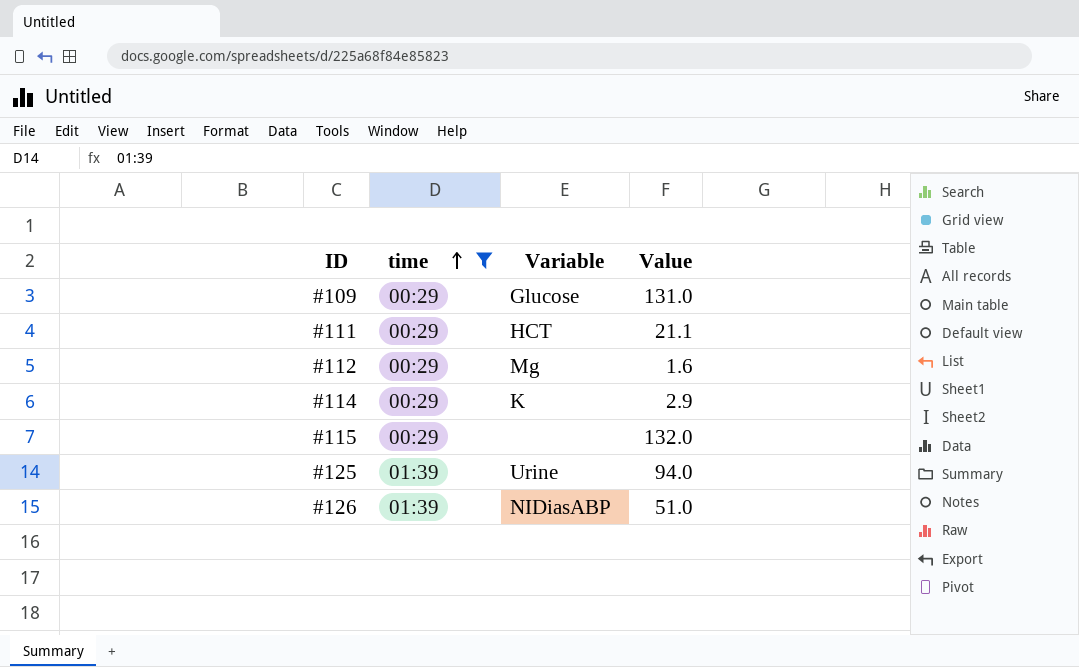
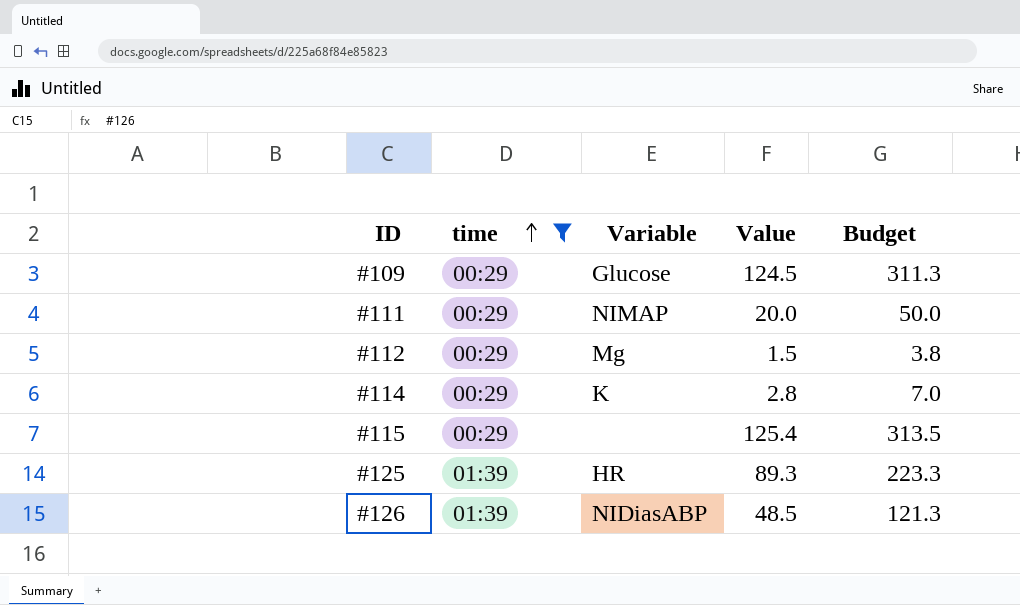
column Budget | formula: none -> [Value] * 2.5
#109 | Value: 131.0 -> 124.5
#111 | Variable: HCT -> NIMAP
#111 | Value: 21.1 -> 20.0
#112 | Value: 1.6 -> 1.5
#114 | Value: 2.9 -> 2.8
#115 | Value: 132.0 -> 125.4
#125 | Variable: Urine -> HR
#125 | Value: 94.0 -> 89.3
#126 | Value: 51.0 -> 48.5

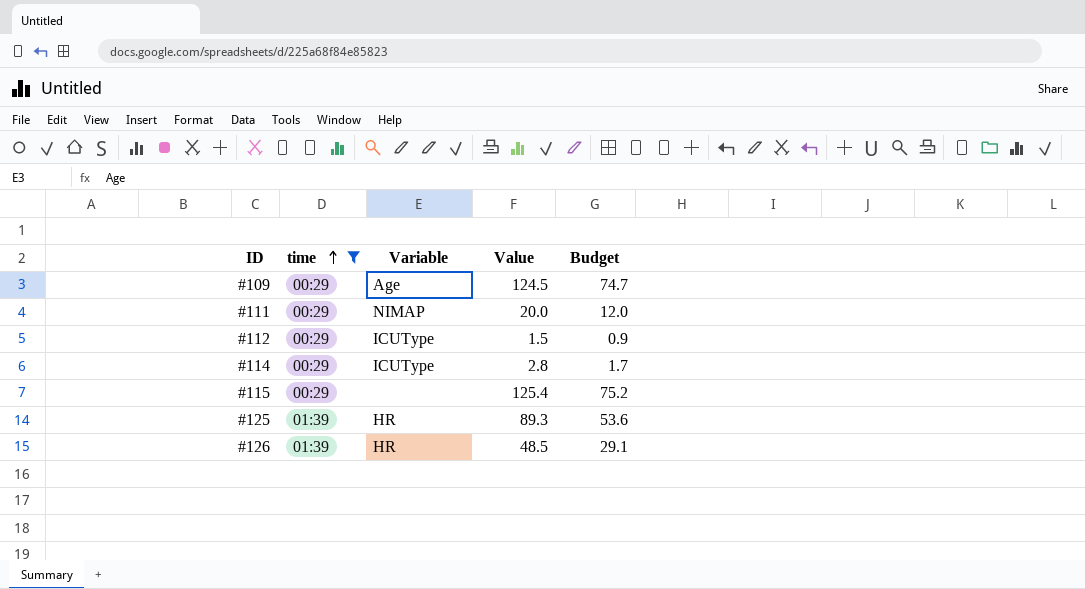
column Budget | formula: [Value] * 2.5 -> [Value] * 0.6
#109 | Variable: Glucose -> Age
#112 | Variable: Mg -> ICUType
#114 | Variable: K -> ICUType
#126 | Variable: NIDiasABP -> HR

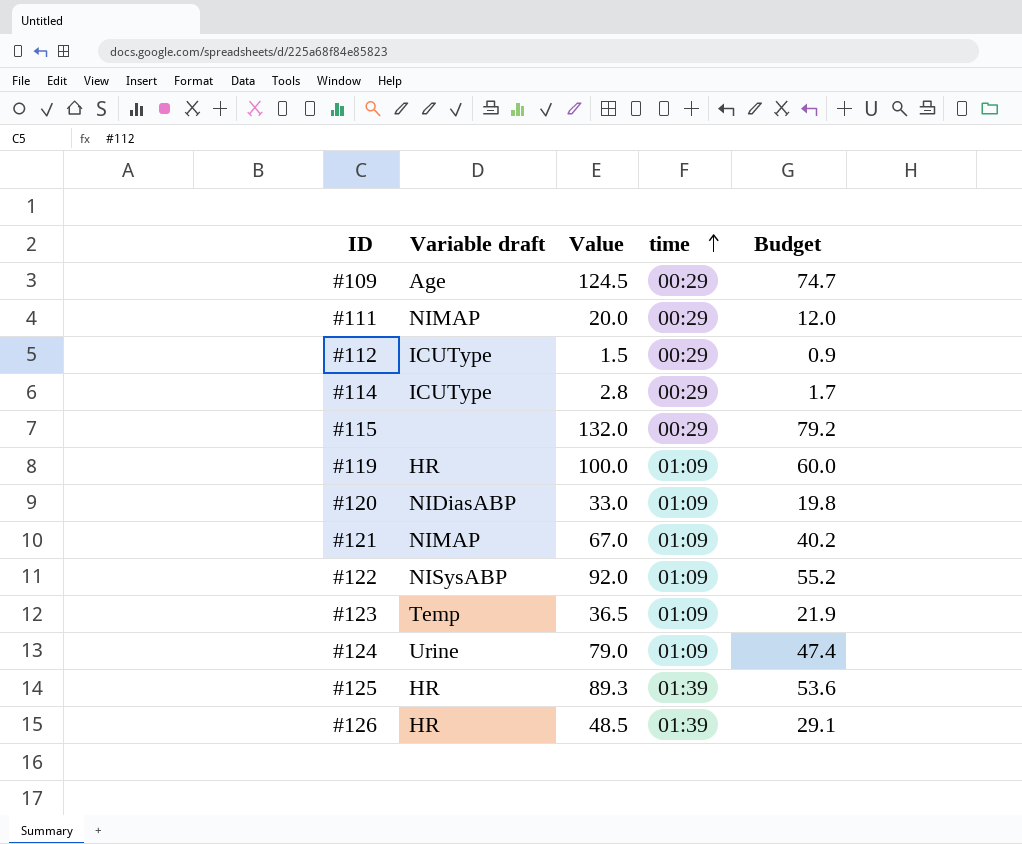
filter: time != 01:09 -> none
column name: Variable -> Variable draft
column time | position: 2 -> 4
#115 | Value: 125.4 -> 132.0
#115 | Budget: 75.2 -> 79.2

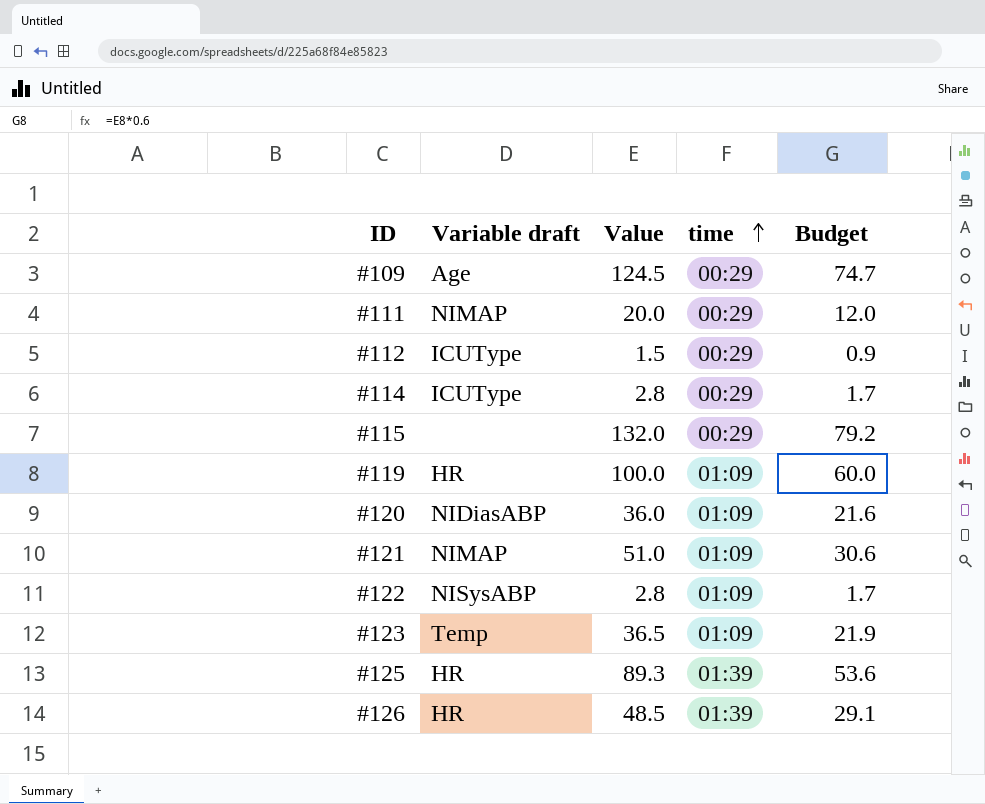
row #124: Urine | 79.0 | 01:09 | 47.4 -> none
#120 | Value: 33.0 -> 36.0
#120 | Budget: 19.8 -> 21.6
#121 | Value: 67.0 -> 51.0
#121 | Budget: 40.2 -> 30.6
#122 | Value: 92.0 -> 2.8
#122 | Budget: 55.2 -> 1.7

